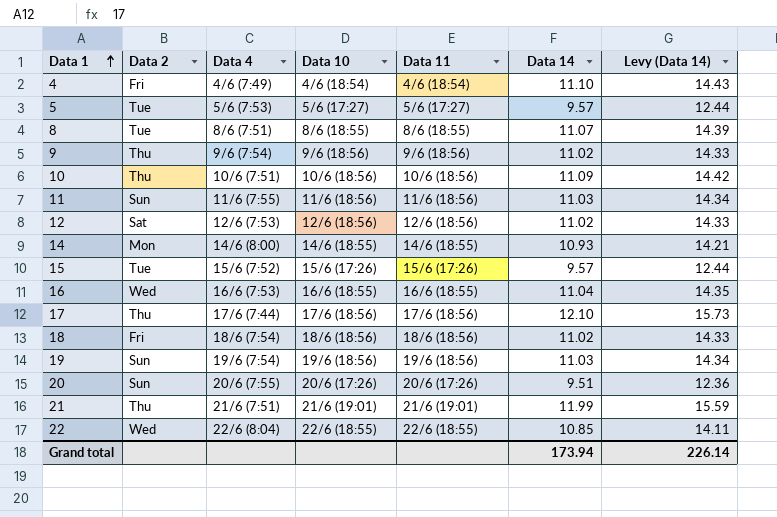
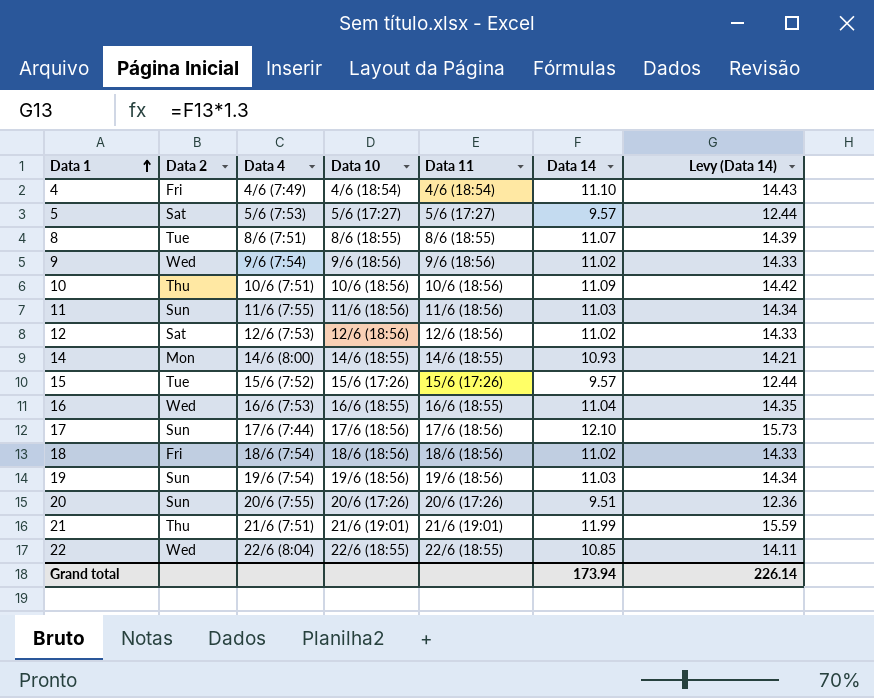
5 | Data 2: Tue -> Sat
9 | Data 2: Thu -> Wed
17 | Data 2: Thu -> Sun

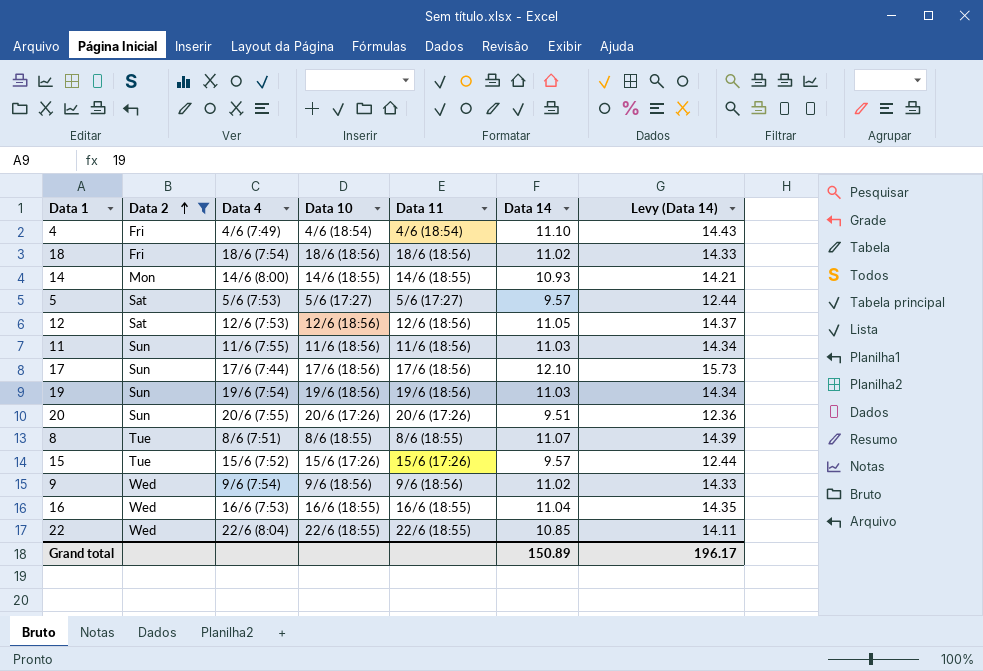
filter: none -> Data 2 != Thu
row order: Data 1 ascending -> Data 2 ascending
12 | Data 14: 11.02 -> 11.05
12 | Levy (Data 14): 14.33 -> 14.37
Grand total | Data 14: 173.94 -> 150.89
Grand total | Levy (Data 14): 226.14 -> 196.17

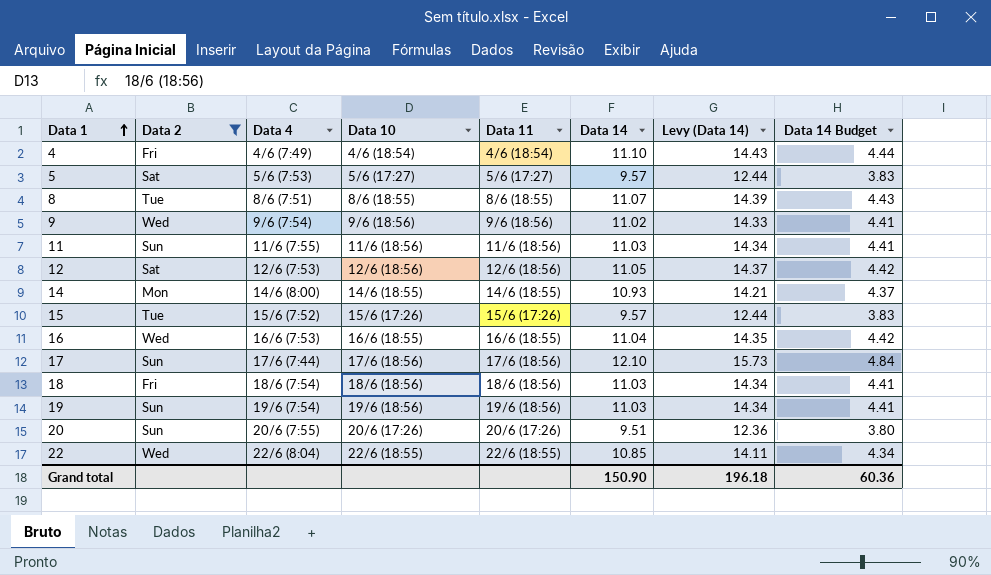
row order: Data 2 ascending -> Data 1 ascending
column Data 14 Budget | formula: none -> [Data 14] * 0.4
18 | Data 14: 11.02 -> 11.03
18 | Levy (Data 14): 14.33 -> 14.34
Grand total | Data 14: 150.89 -> 150.90
Grand total | Levy (Data 14): 196.17 -> 196.18

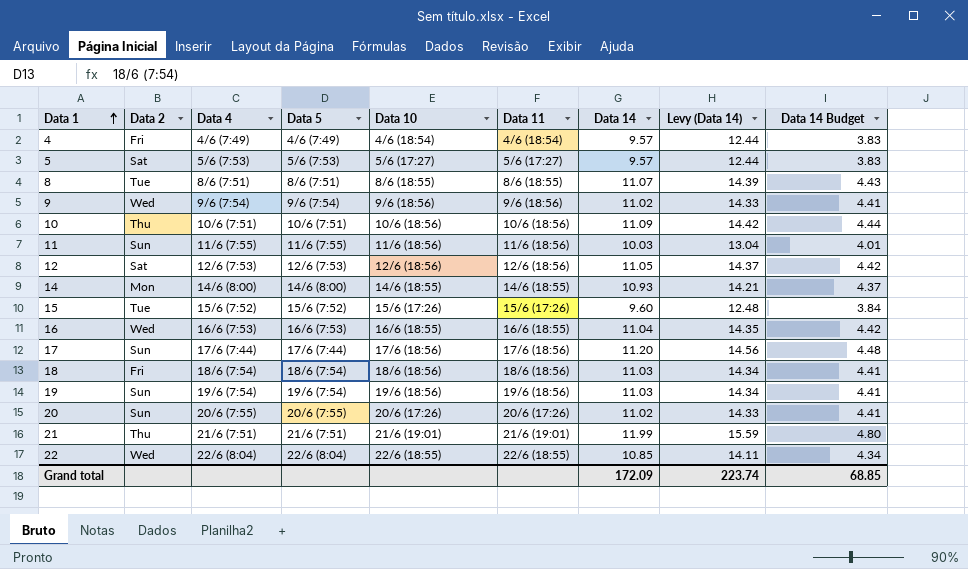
filter: Data 2 != Thu -> none
column Data 5 | position: none -> 4
4 | Data 14: 11.10 -> 9.57
4 | Levy (Data 14): 14.43 -> 12.44
4 | Data 14 Budget: 4.44 -> 3.83
11 | Data 14: 11.03 -> 10.03
11 | Levy (Data 14): 14.34 -> 13.04
11 | Data 14 Budget: 4.41 -> 4.01
15 | Data 14: 9.57 -> 9.60
15 | Levy (Data 14): 12.44 -> 12.48
15 | Data 14 Budget: 3.83 -> 3.84
17 | Data 14: 12.10 -> 11.20
17 | Levy (Data 14): 15.73 -> 14.56
17 | Data 14 Budget: 4.84 -> 4.48
20 | Data 14: 9.51 -> 11.02
20 | Levy (Data 14): 12.36 -> 14.33
20 | Data 14 Budget: 3.80 -> 4.41
Grand total | Data 14: 150.90 -> 172.09
Grand total | Levy (Data 14): 196.18 -> 223.74
Grand total | Data 14 Budget: 60.36 -> 68.85

